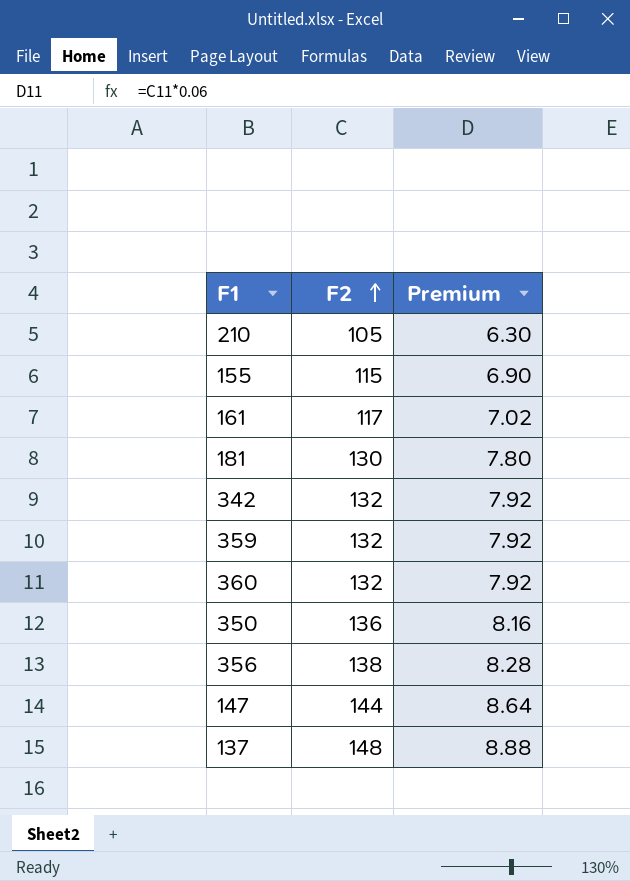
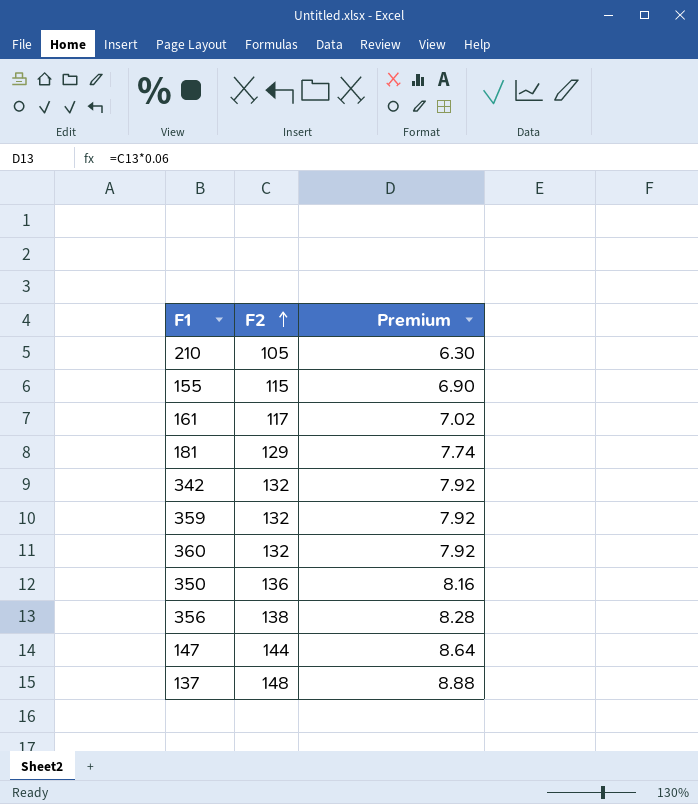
181 | F2: 130 -> 129
181 | Premium: 7.80 -> 7.74

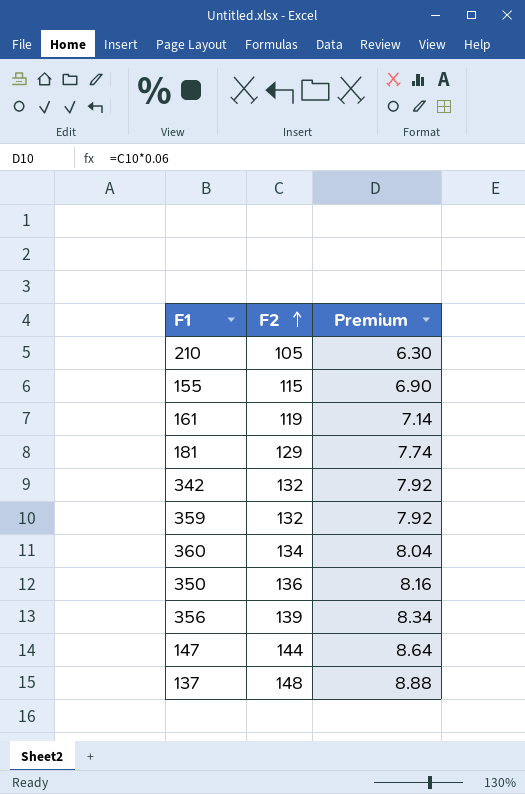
161 | F2: 117 -> 119
161 | Premium: 7.02 -> 7.14
360 | F2: 132 -> 134
360 | Premium: 7.92 -> 8.04
356 | F2: 138 -> 139
356 | Premium: 8.28 -> 8.34

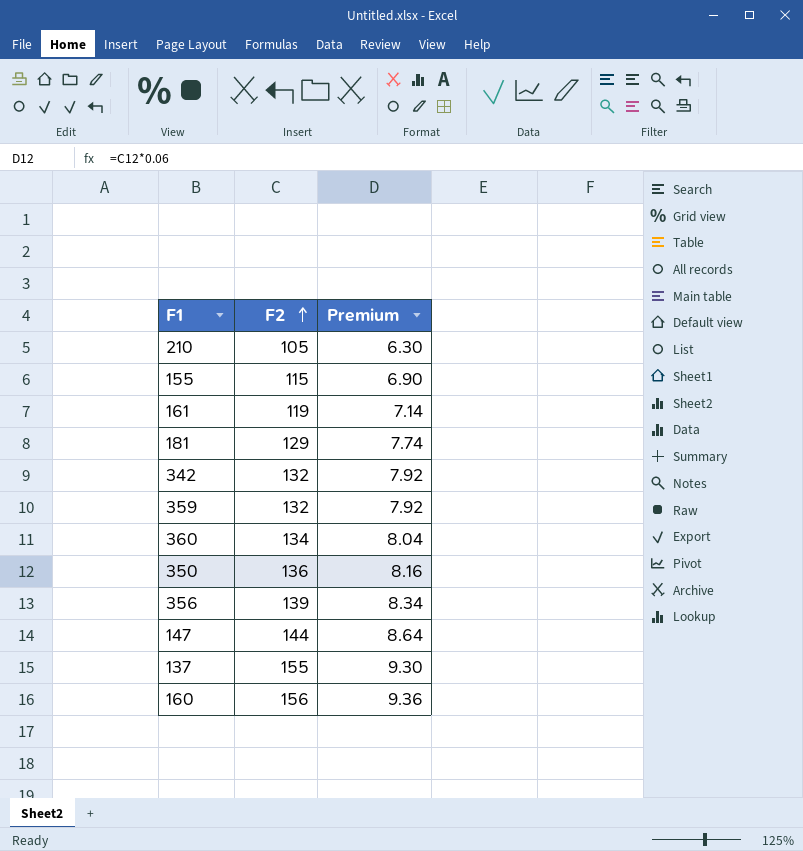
137 | F2: 148 -> 155
137 | Premium: 8.88 -> 9.30
row 160: none -> 156 | 9.36

